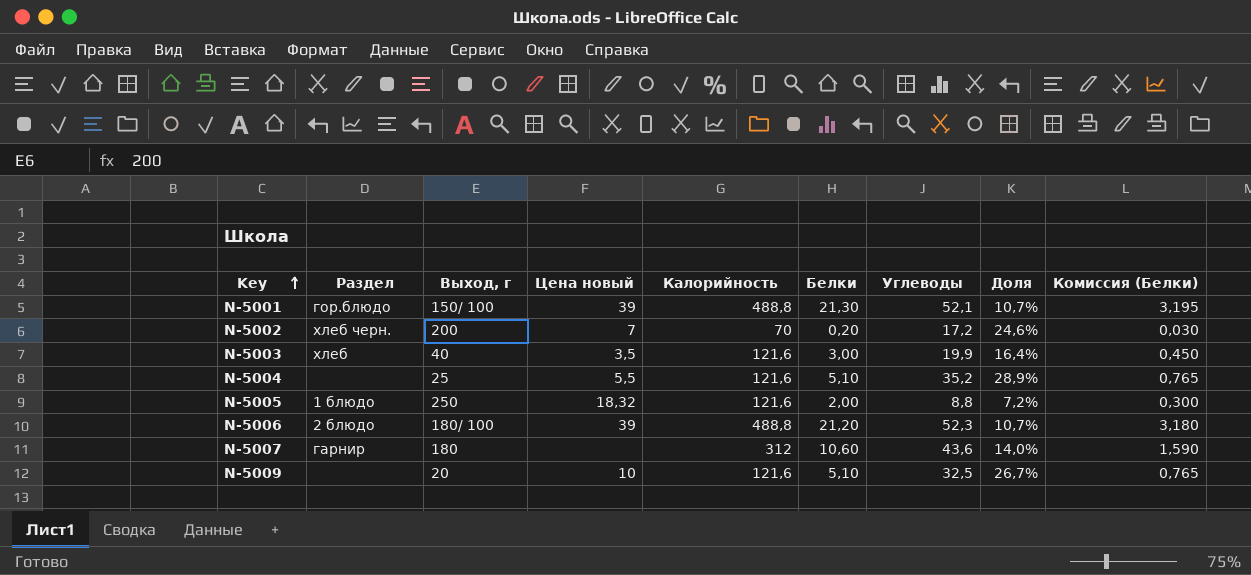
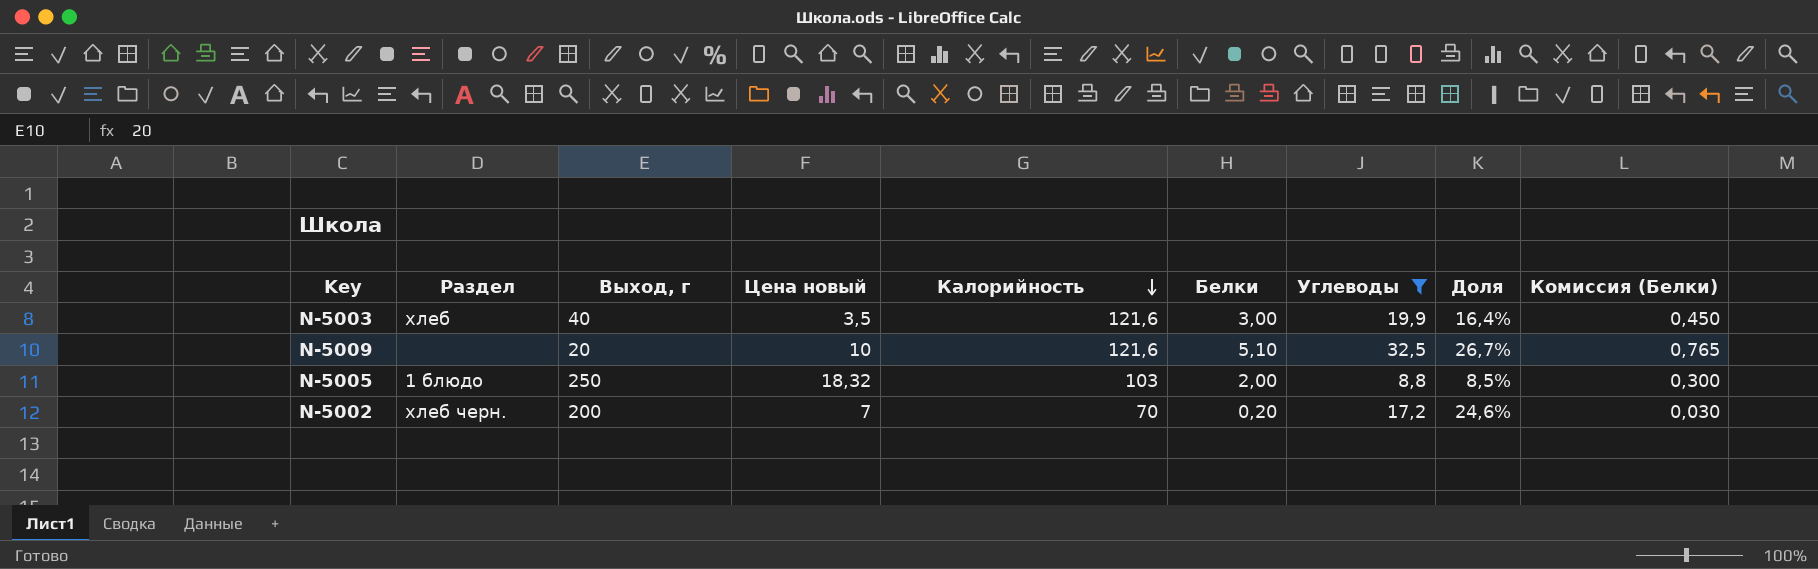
filter: none -> Углеводы <= 32,5
row order: Key ascending -> Калорийность descending
N-5005 | Калорийность: 121,6 -> 103
N-5005 | Доля: 7,2% -> 8,5%

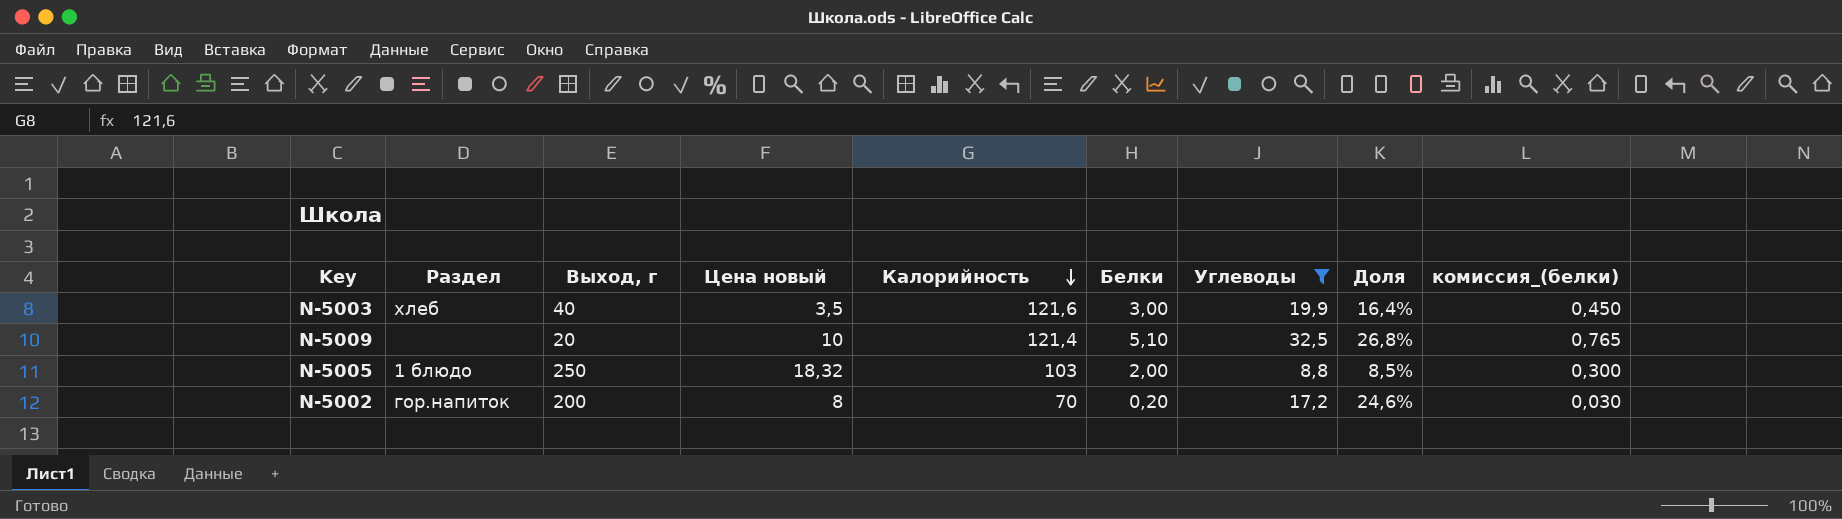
column name: Комиссия (Белки) -> комиссия_(белки)
N-5009 | Калорийность: 121,6 -> 121,4
N-5009 | Доля: 26,7% -> 26,8%
N-5002 | Раздел: хлеб черн. -> гор.напиток
N-5002 | Цена новый: 7 -> 8

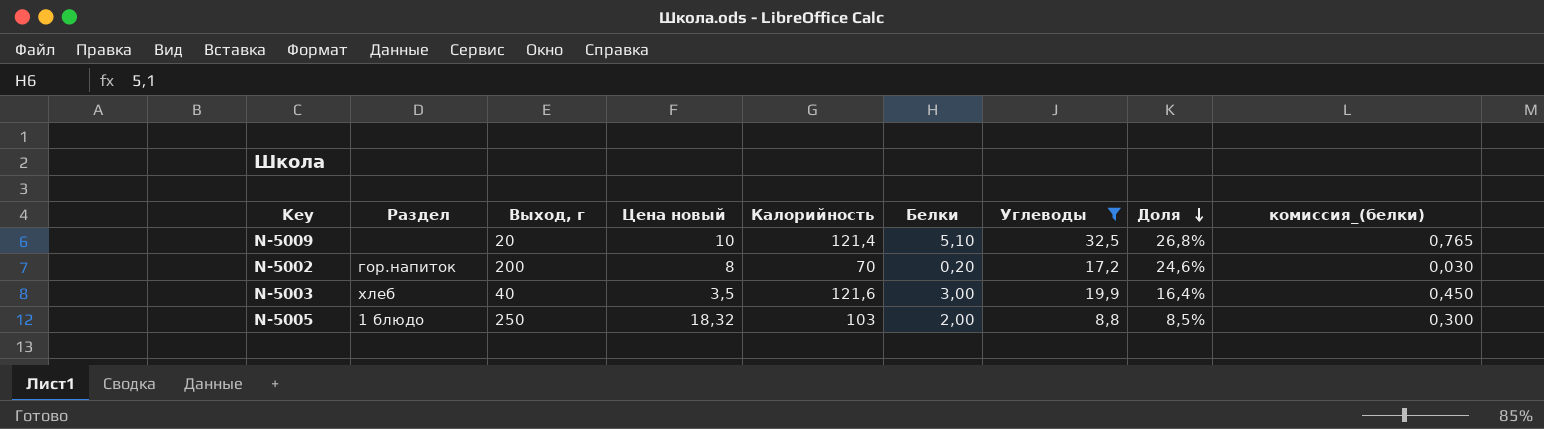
row order: Калорийность descending -> Доля descending

